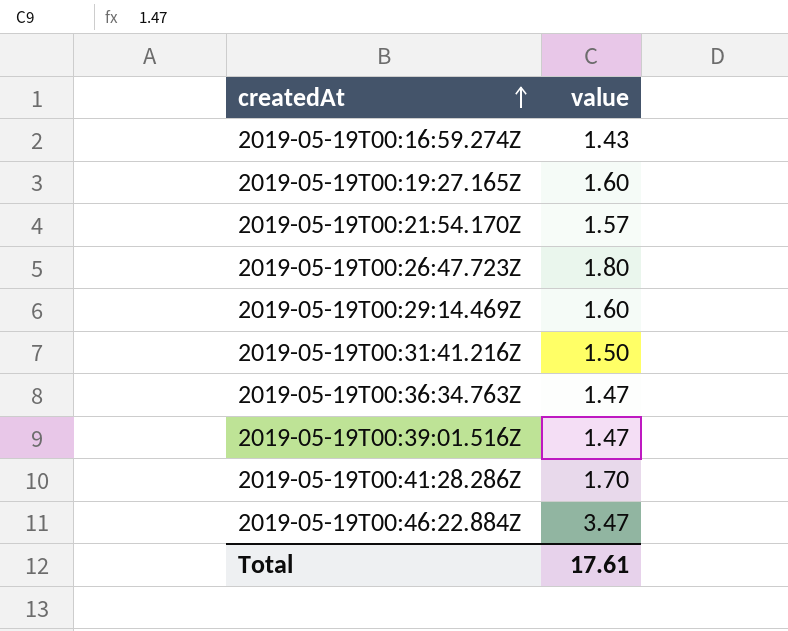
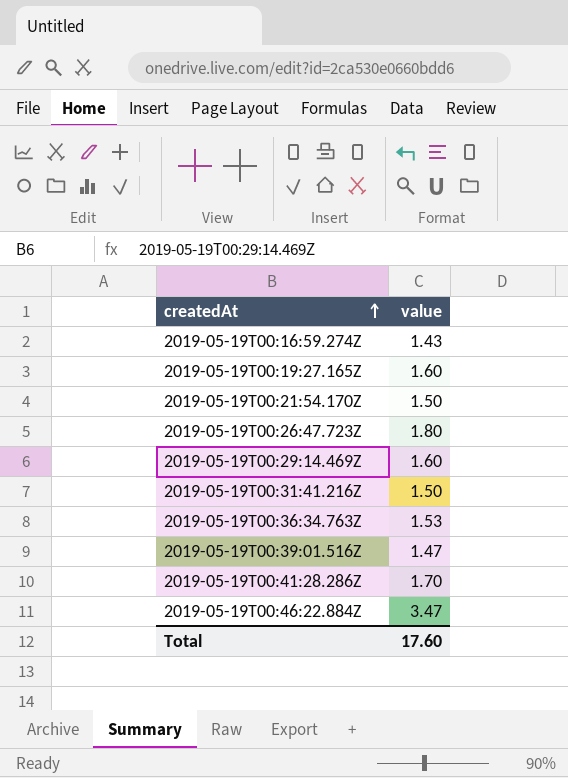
2019-05-19T00:21:54.170Z | value: 1.57 -> 1.50
2019-05-19T00:36:34.763Z | value: 1.47 -> 1.53
Total | value: 17.61 -> 17.60

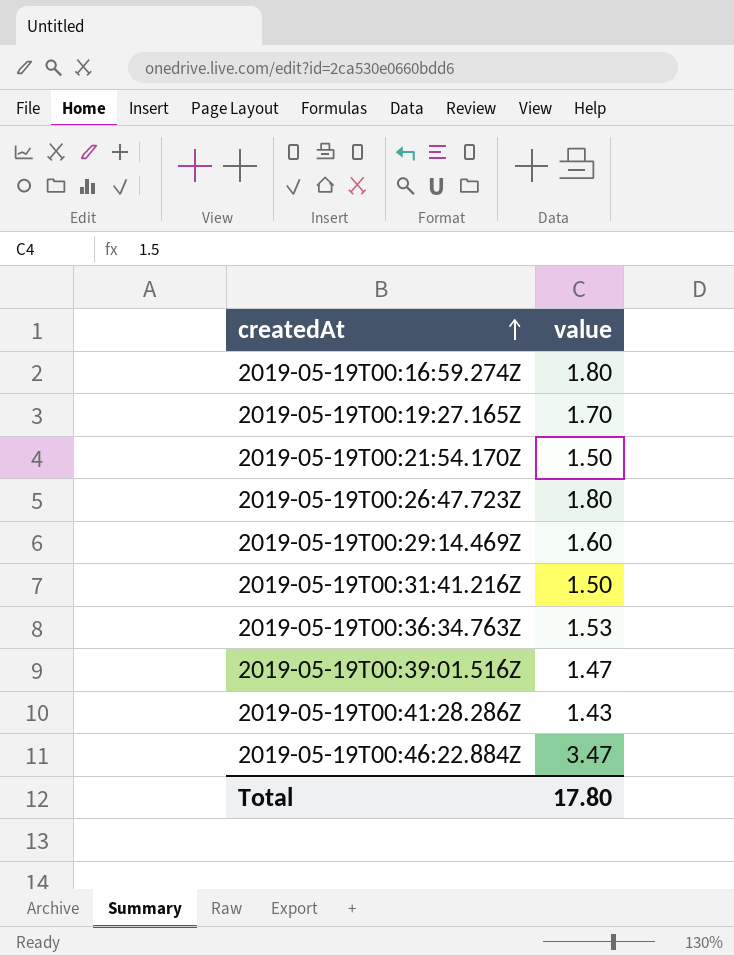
2019-05-19T00:16:59.274Z | value: 1.43 -> 1.80
2019-05-19T00:19:27.165Z | value: 1.60 -> 1.70
2019-05-19T00:41:28.286Z | value: 1.70 -> 1.43
Total | value: 17.60 -> 17.80

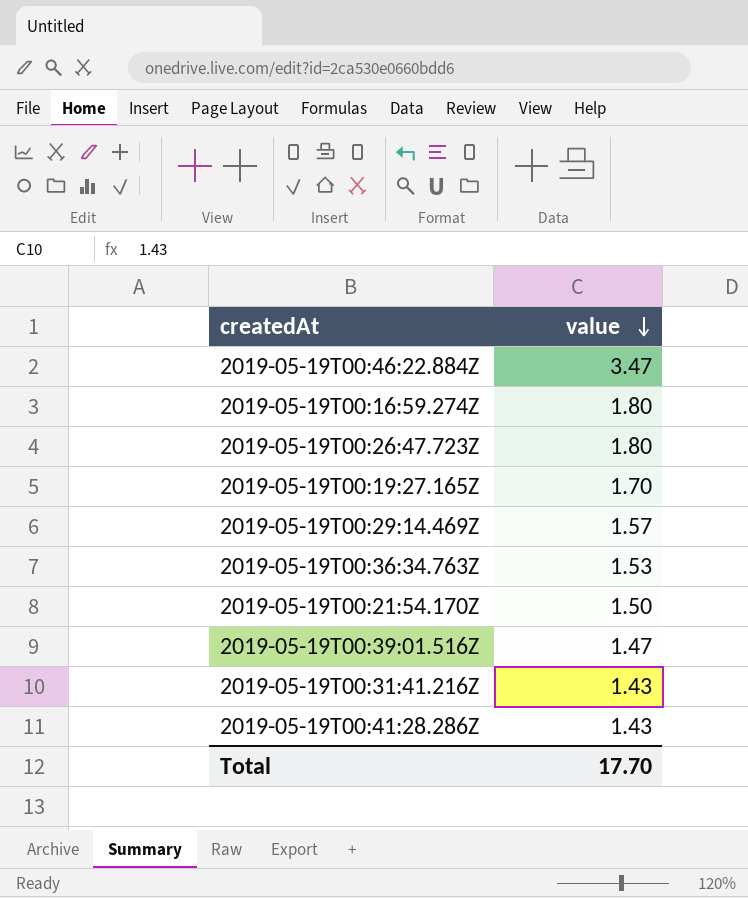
row order: createdAt ascending -> value descending
2019-05-19T00:29:14.469Z | value: 1.60 -> 1.57
2019-05-19T00:31:41.216Z | value: 1.50 -> 1.43
Total | value: 17.80 -> 17.70

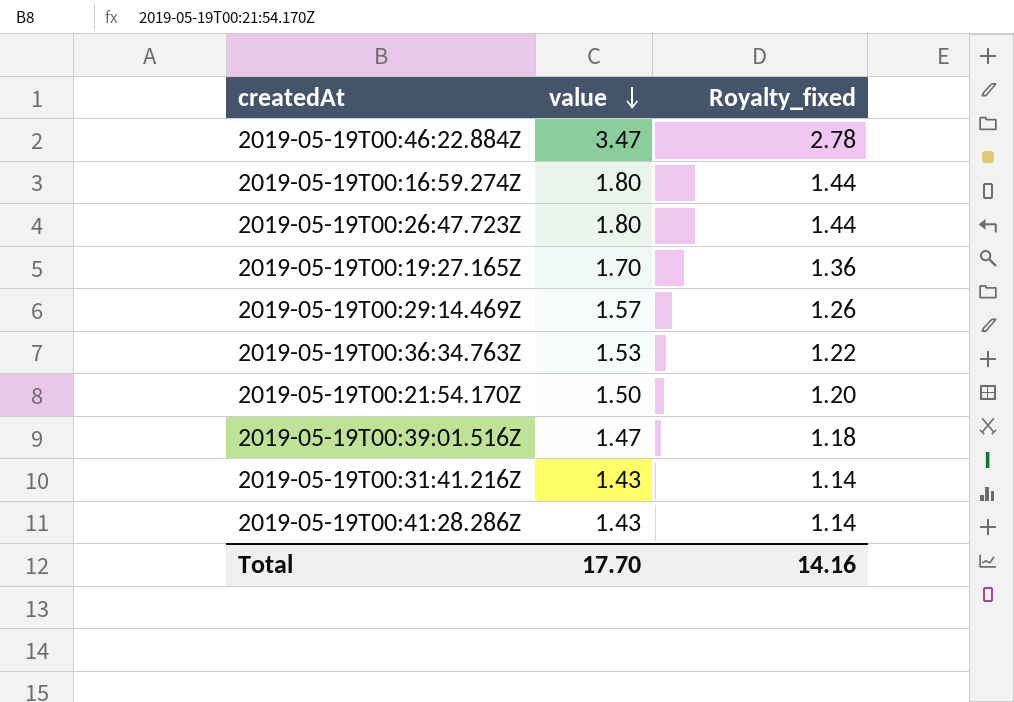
column Royalty_fixed | formula: none -> [value] * 0.8

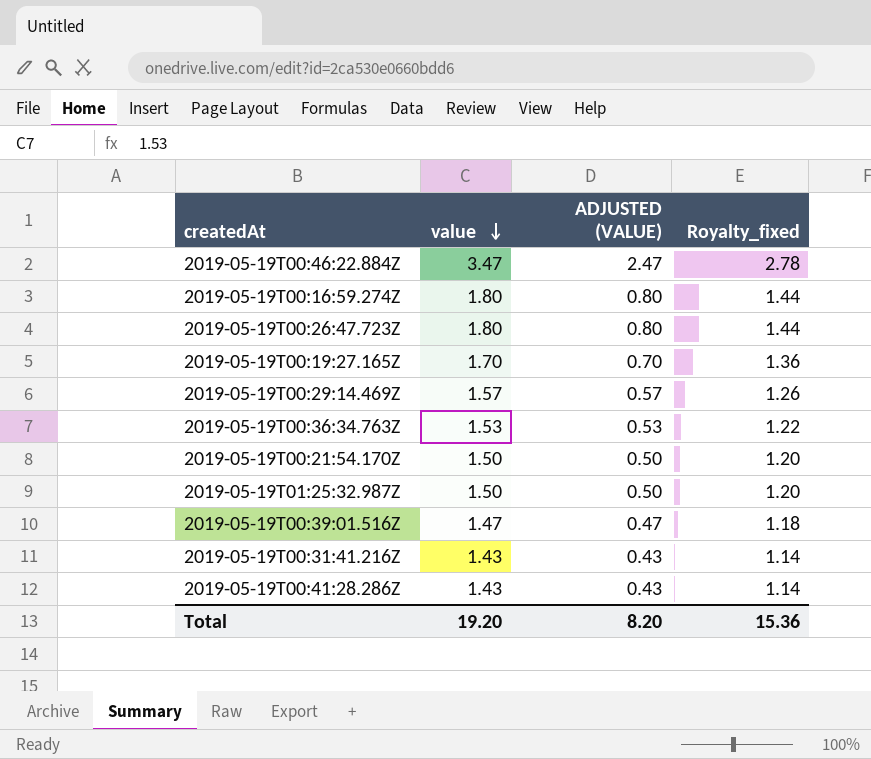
column ADJUSTED (VALUE) | formula: none -> [value] - 1
row 2019-05-19T01:25:32.987Z: none -> 1.50 | 0.50 | 1.20
Total | value: 17.70 -> 19.20
Total | Royalty_fixed: 14.16 -> 15.36

